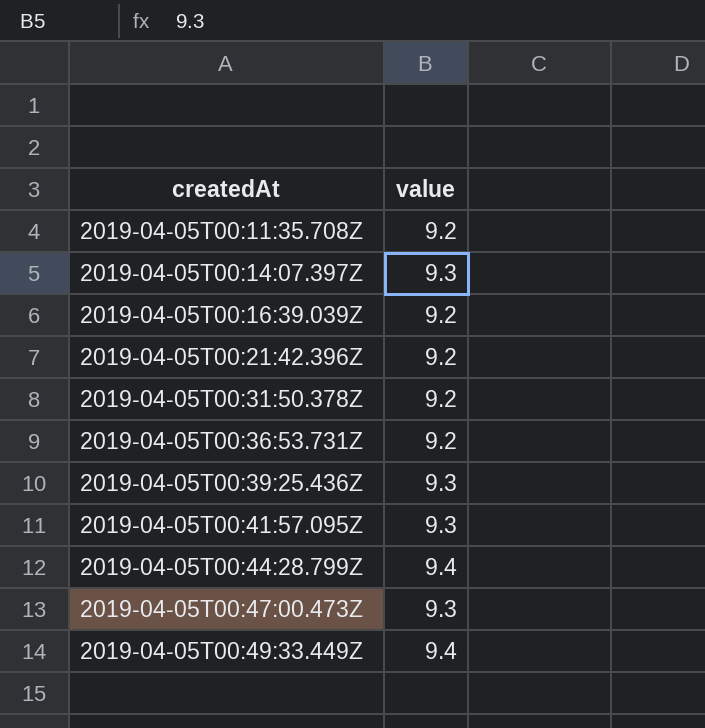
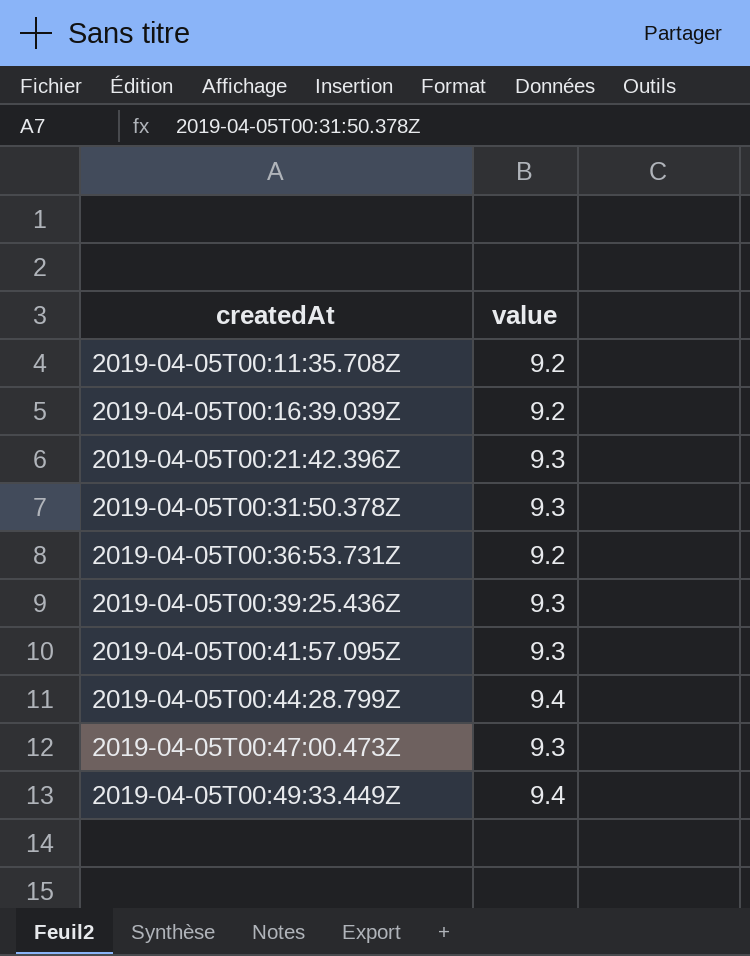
row 2019-04-05T00:14:07.397Z: 9.3 -> none
2019-04-05T00:21:42.396Z | value: 9.2 -> 9.3
2019-04-05T00:31:50.378Z | value: 9.2 -> 9.3

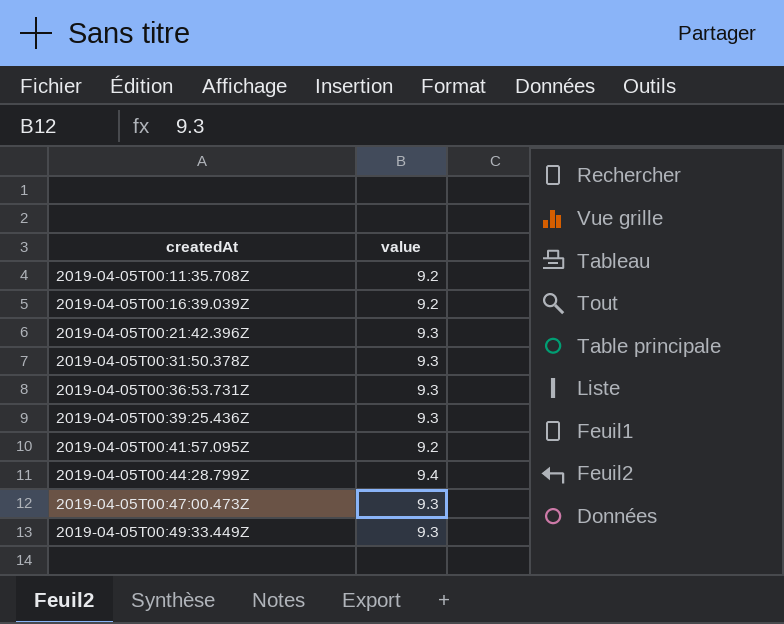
2019-04-05T00:36:53.731Z | value: 9.2 -> 9.3
2019-04-05T00:41:57.095Z | value: 9.3 -> 9.2
2019-04-05T00:49:33.449Z | value: 9.4 -> 9.3

